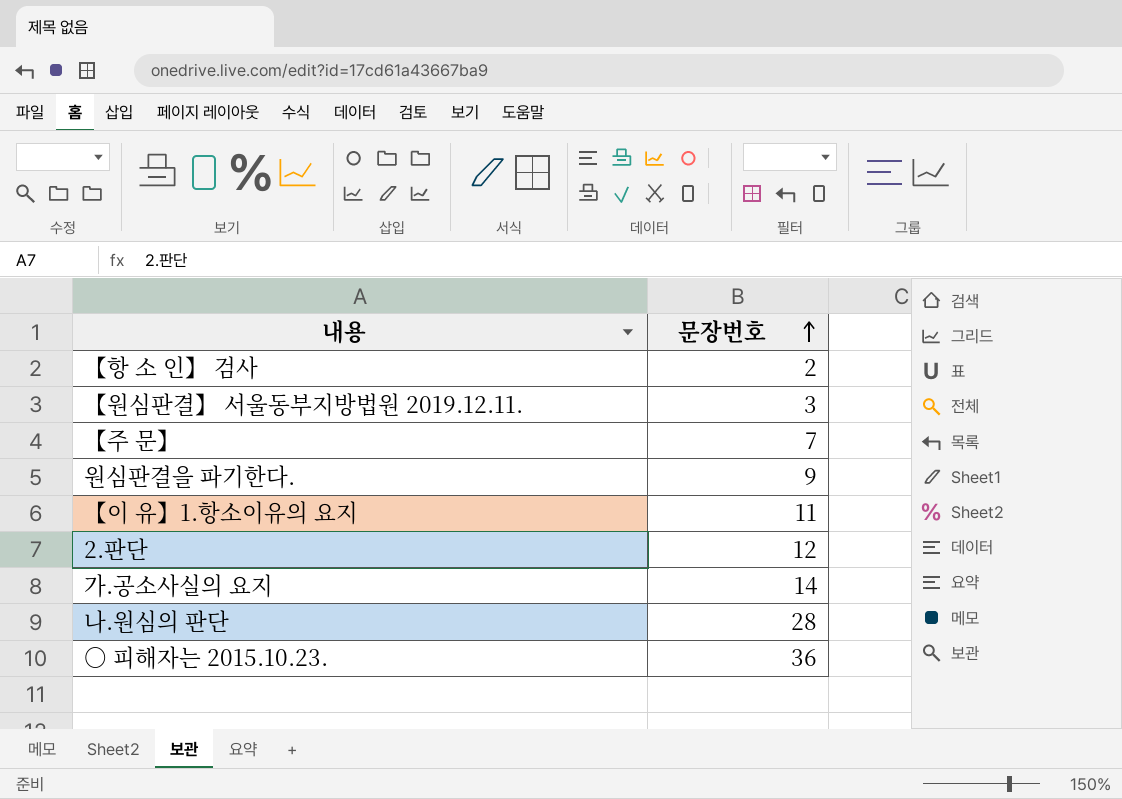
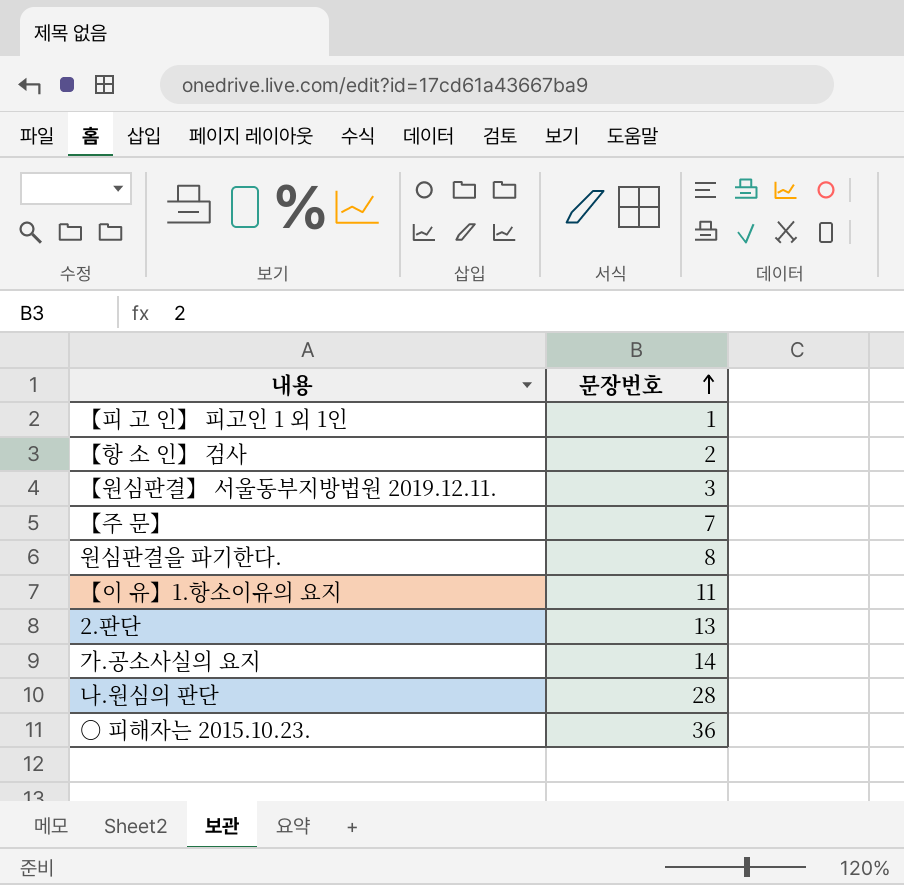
row 【피 고 인】 피고인 1 외 1인: none -> 1
원심판결을 파기한다. | 문장번호: 9 -> 8
2.판단 | 문장번호: 12 -> 13

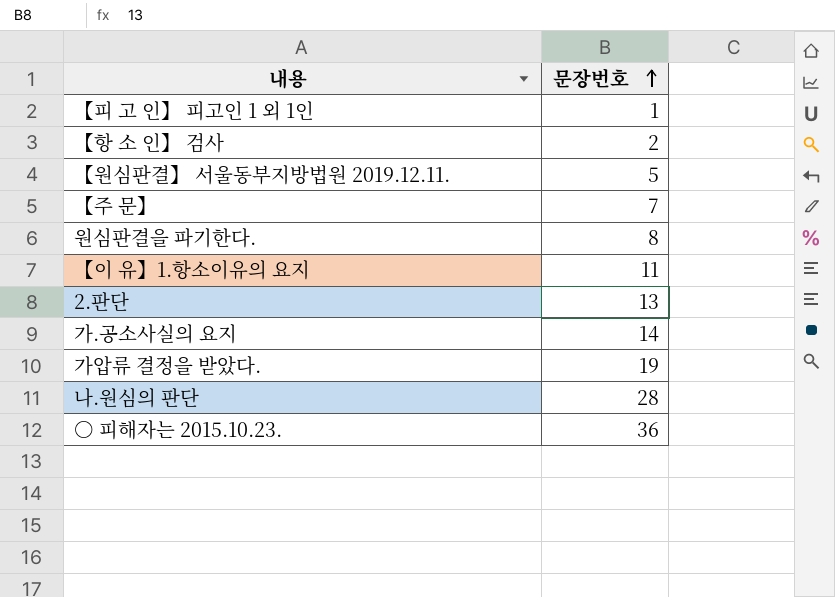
【원심판결】 서울동부지방법원 2019.12.11. | 문장번호: 3 -> 5
row 가압류 결정을 받았다.: none -> 19

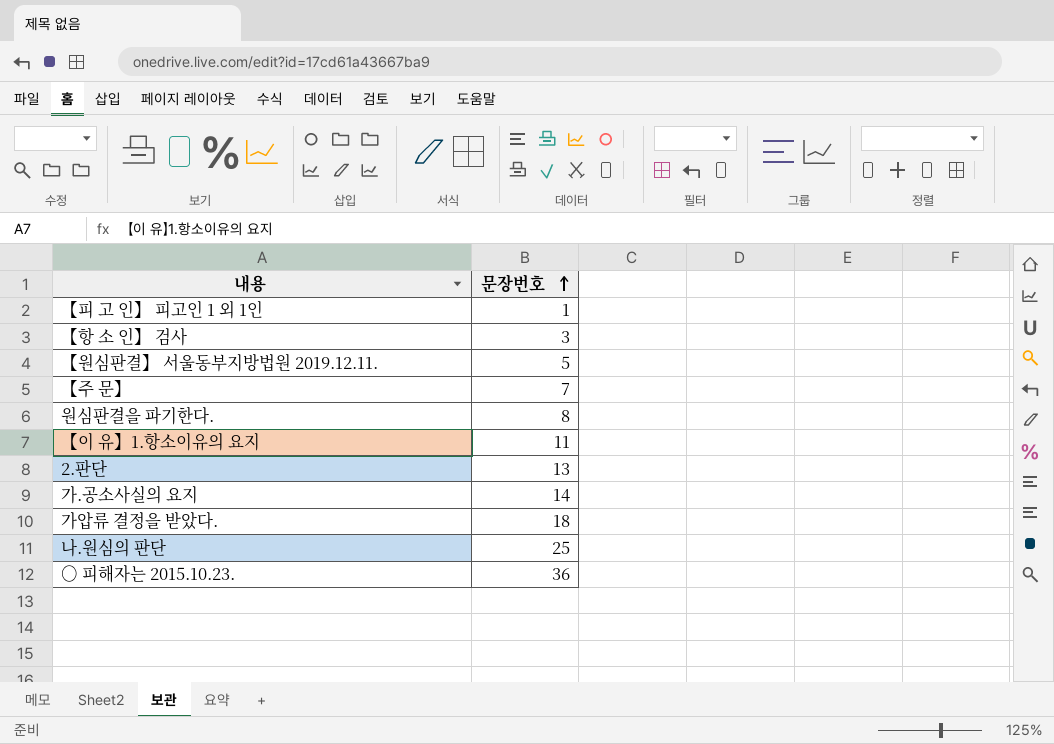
【항 소 인】 검사 | 문장번호: 2 -> 3
가압류 결정을 받았다. | 문장번호: 19 -> 18
나.원심의 판단 | 문장번호: 28 -> 25

